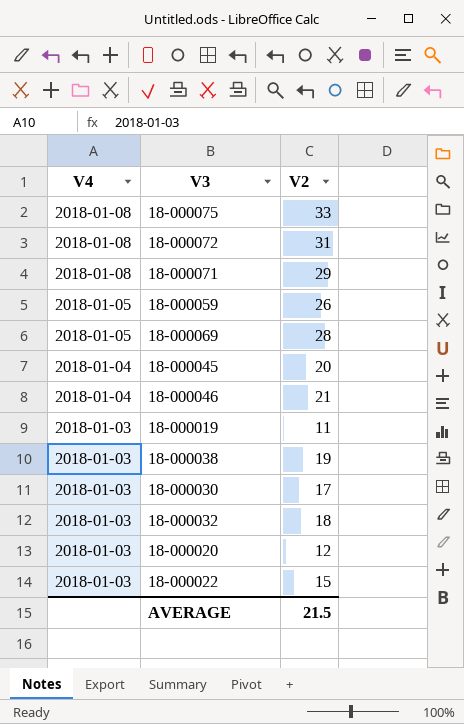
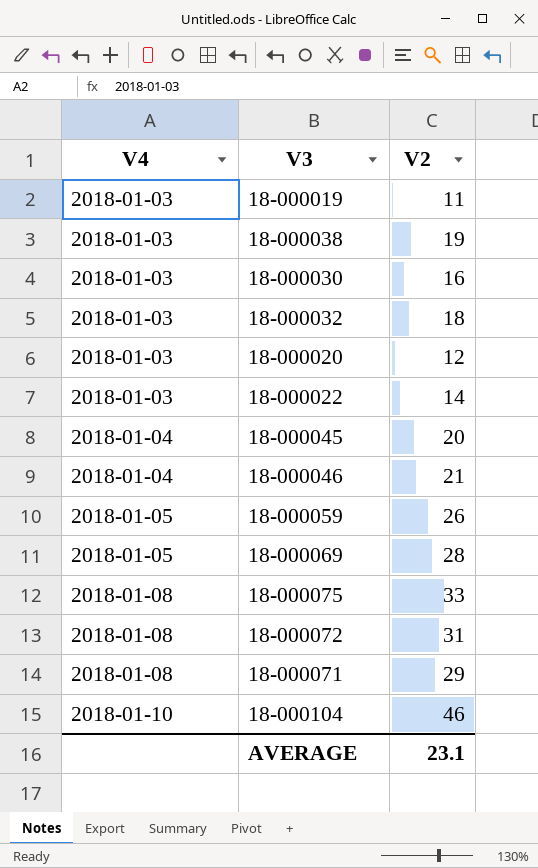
row order: V4 descending -> V4 ascending
18-000030 | V2: 17 -> 16
18-000022 | V2: 15 -> 14
row 18-000104: none -> 2018-01-10 | 46
AVERAGE | V2: 21.5 -> 23.1

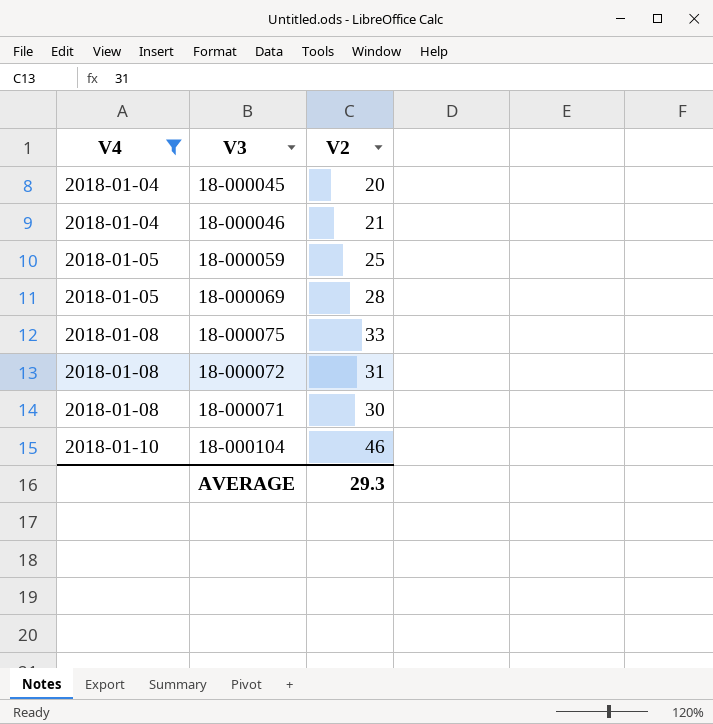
filter: none -> V4 != 2018-01-03
18-000059 | V2: 26 -> 25
18-000071 | V2: 29 -> 30
AVERAGE | V2: 23.1 -> 29.3

